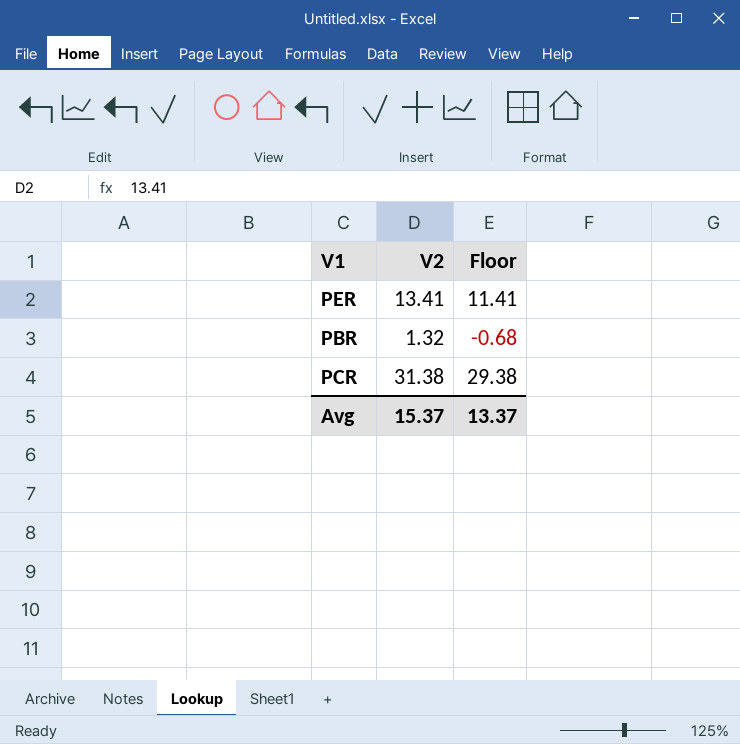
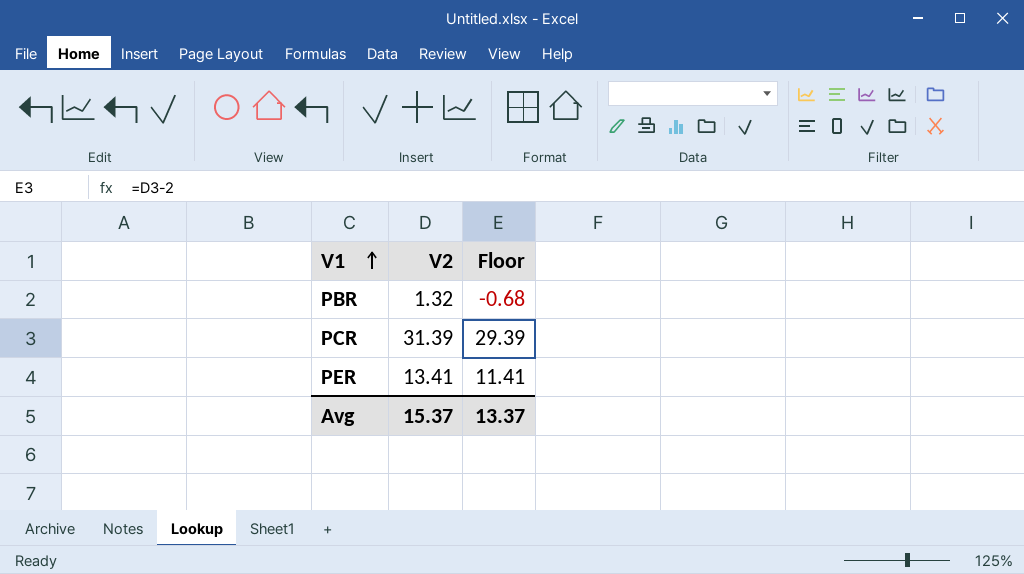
row order: none -> V1 ascending
PCR | V2: 31.38 -> 31.39
PCR | Floor: 29.38 -> 29.39

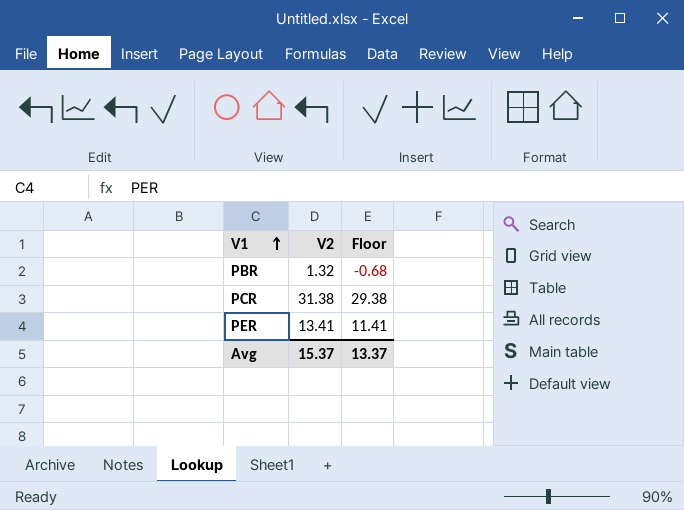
PCR | V2: 31.39 -> 31.38
PCR | Floor: 29.39 -> 29.38

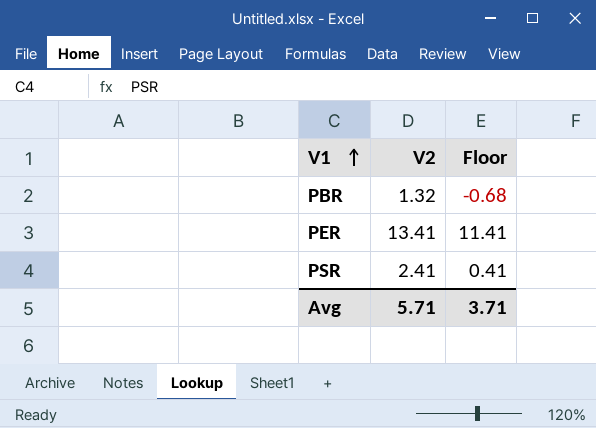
row PCR: 31.38 | 29.38 -> none
row PSR: none -> 2.41 | 0.41
Avg | V2: 15.37 -> 5.71
Avg | Floor: 13.37 -> 3.71

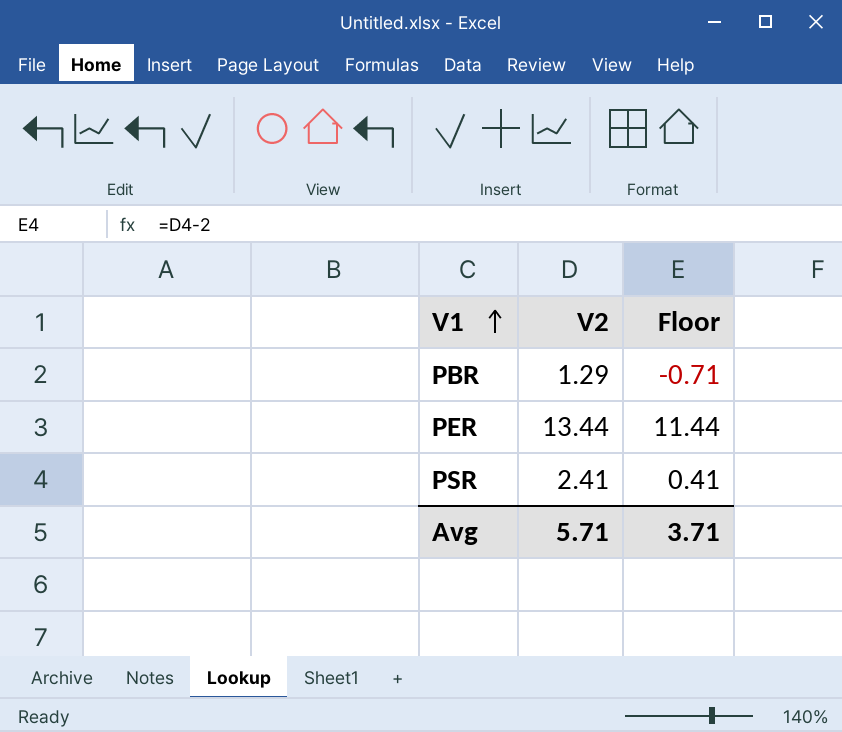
PBR | V2: 1.32 -> 1.29
PBR | Floor: -0.68 -> -0.71
PER | V2: 13.41 -> 13.44
PER | Floor: 11.41 -> 11.44

